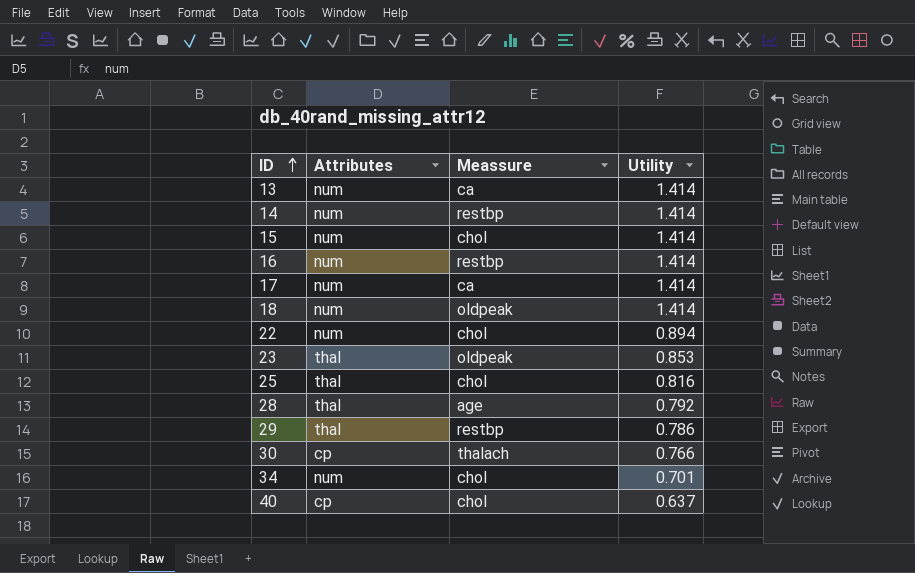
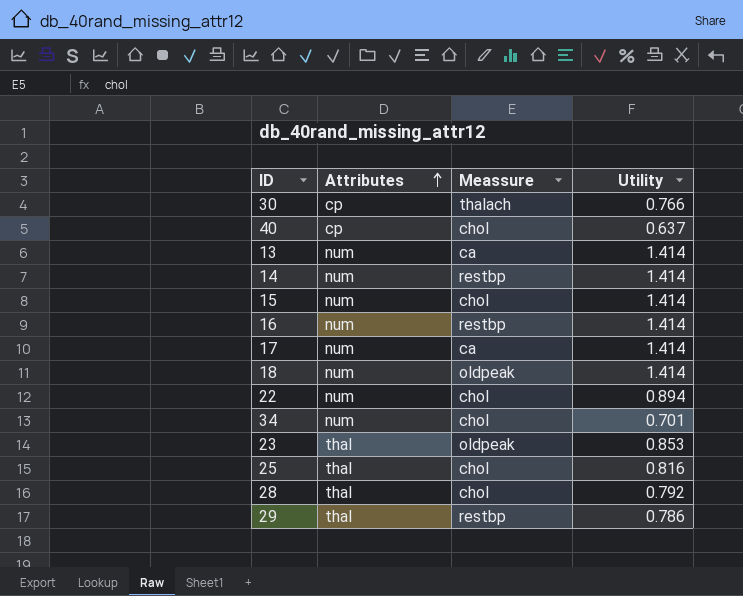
row order: ID ascending -> Attributes ascending
28 | Meassure: age -> chol

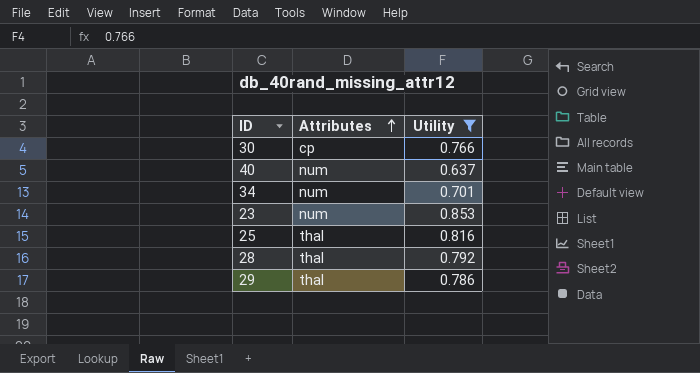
filter: none -> Utility <= 0.853
column Meassure | position: 3 -> none
40 | Attributes: cp -> num
23 | Attributes: thal -> num

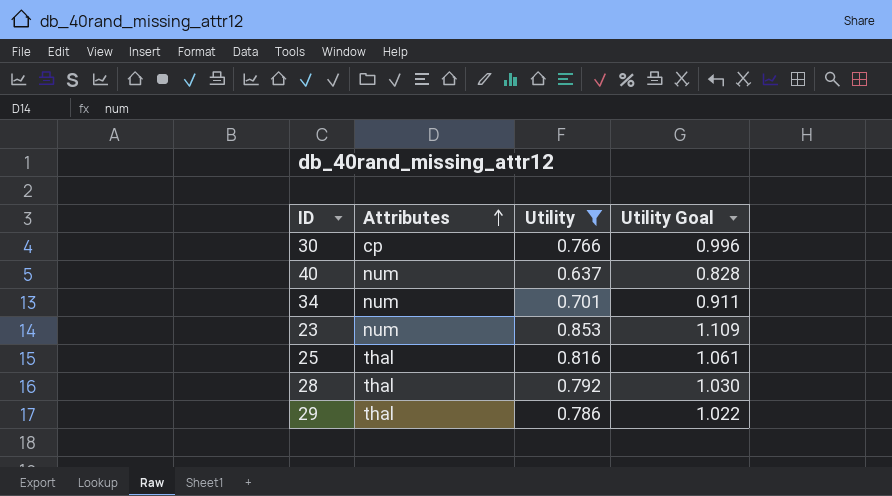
column Utility Goal | formula: none -> [Utility] * 1.3

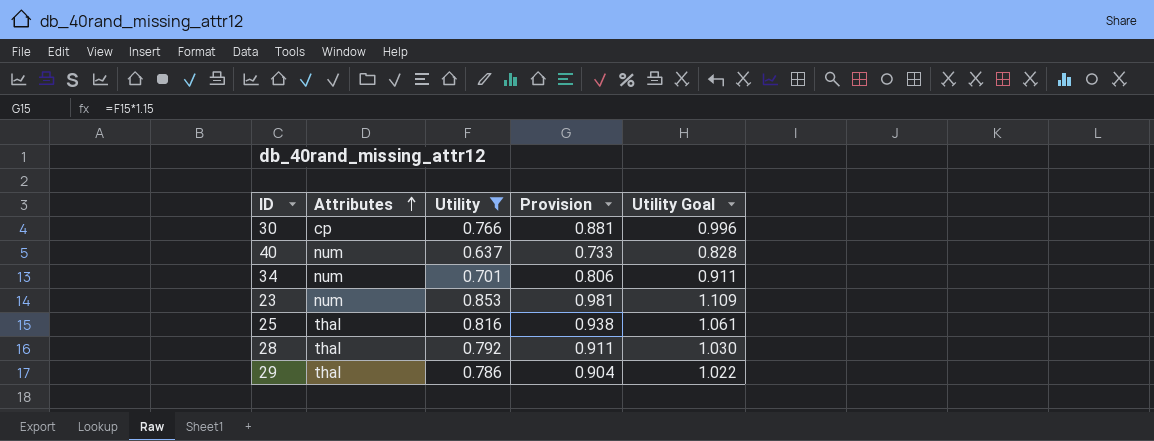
column Provision | formula: none -> [Utility] * 1.15

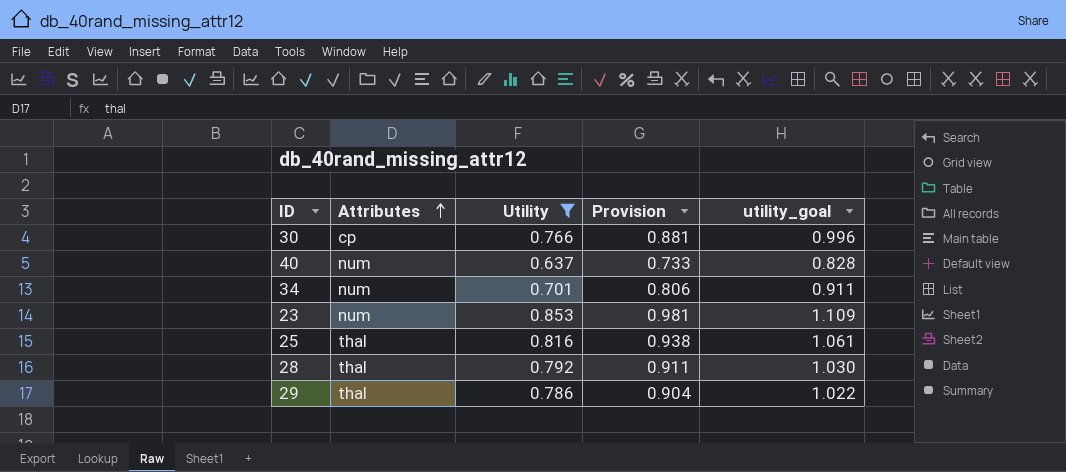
column name: Utility Goal -> utility_goal

